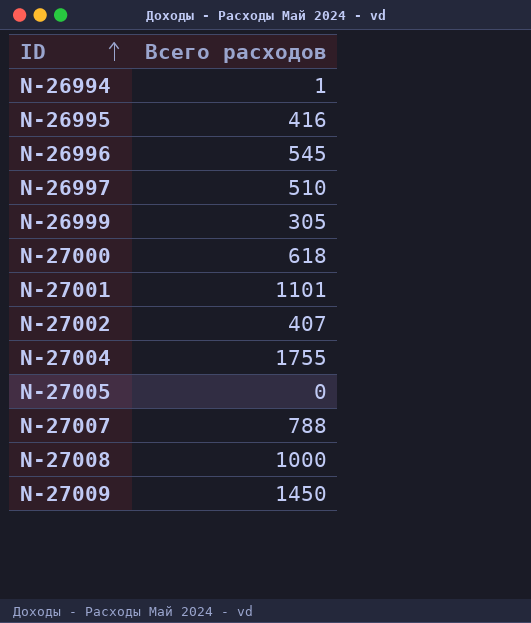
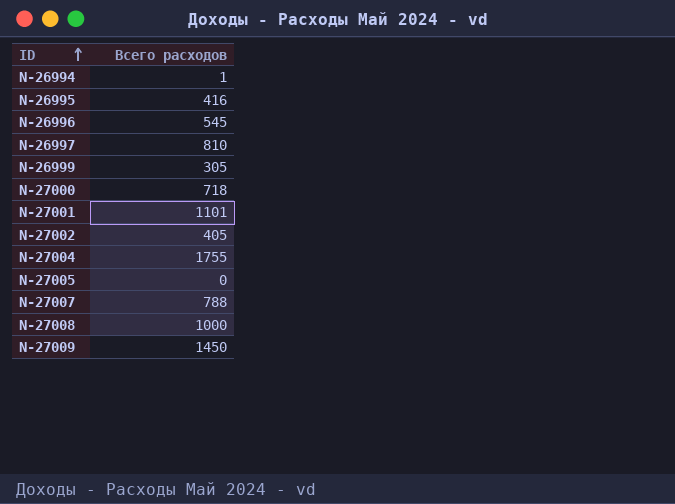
N-26997 | Всего расходов: 510 -> 810
N-27000 | Всего расходов: 618 -> 718
N-27002 | Всего расходов: 407 -> 405

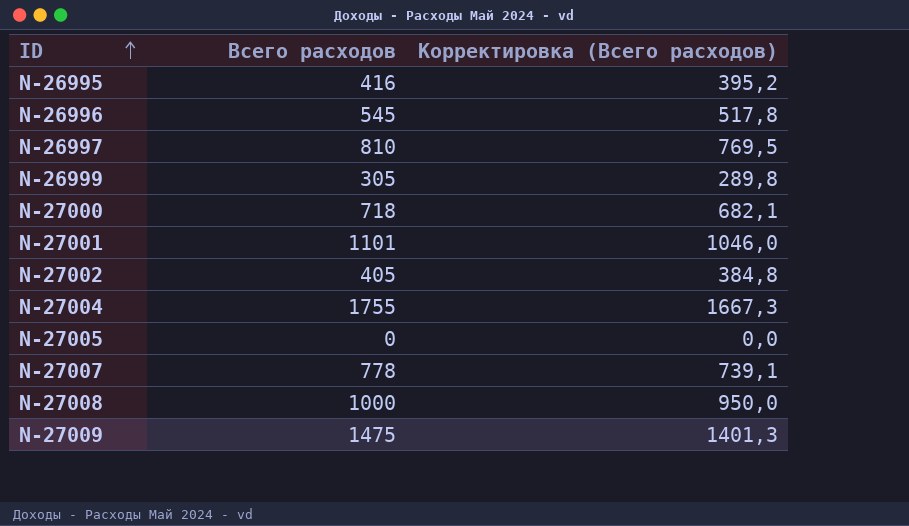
column Корректировка (Всего расходов) | formula: none -> [Всего расходов] * 0,95
row N-26994: 1 -> none
N-27007 | Всего расходов: 788 -> 778
N-27009 | Всего расходов: 1450 -> 1475

